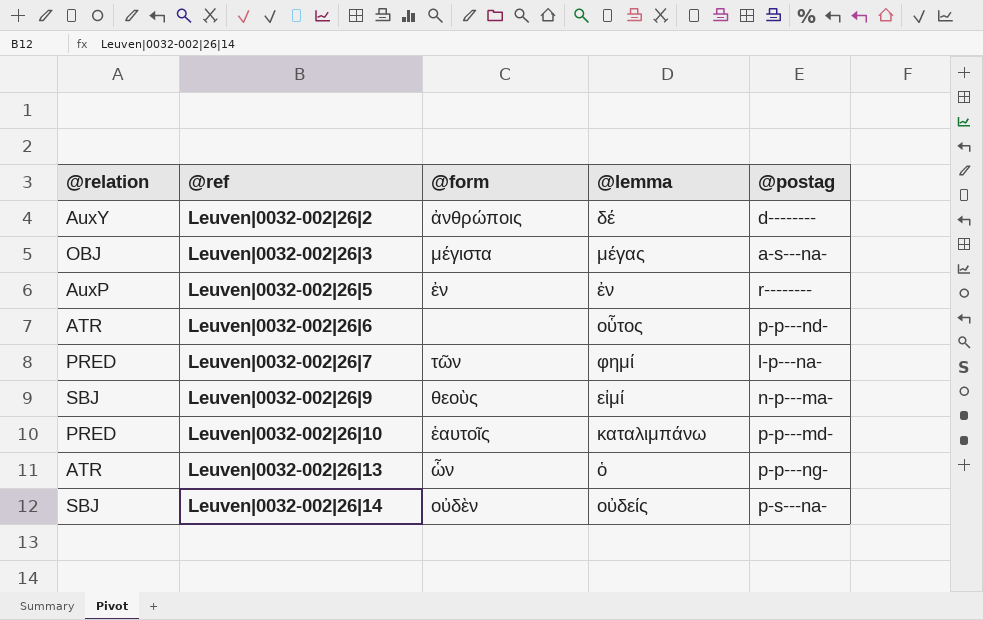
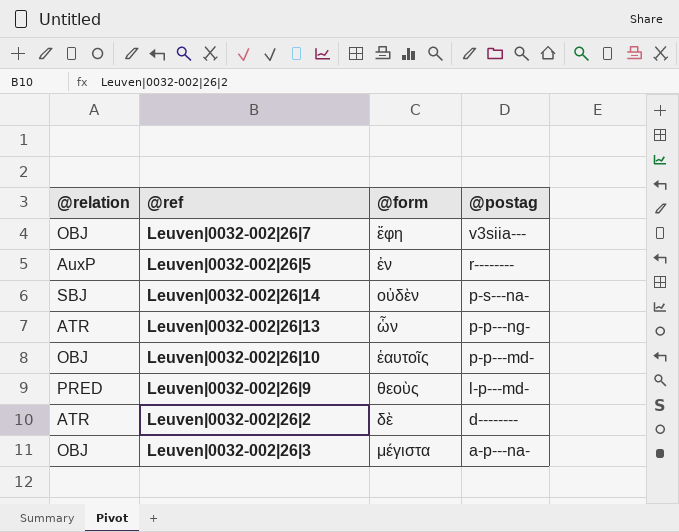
row order: @ref ascending -> @postag descending
column @lemma | position: 4 -> none
row Leuven|0032-002|26|6: ATR | none | οὗτος | p-p---nd- -> none
Leuven|0032-002|26|7 | @relation: PRED -> OBJ
Leuven|0032-002|26|7 | @form: τῶν -> ἔφη
Leuven|0032-002|26|7 | @postag: l-p---na- -> v3siia---
Leuven|0032-002|26|10 | @relation: PRED -> OBJ
Leuven|0032-002|26|9 | @relation: SBJ -> PRED
Leuven|0032-002|26|9 | @postag: n-p---ma- -> l-p---md-
Leuven|0032-002|26|2 | @relation: AuxY -> ATR
Leuven|0032-002|26|2 | @form: ἀνθρώποις -> δὲ
Leuven|0032-002|26|3 | @postag: a-s---na- -> a-p---na-

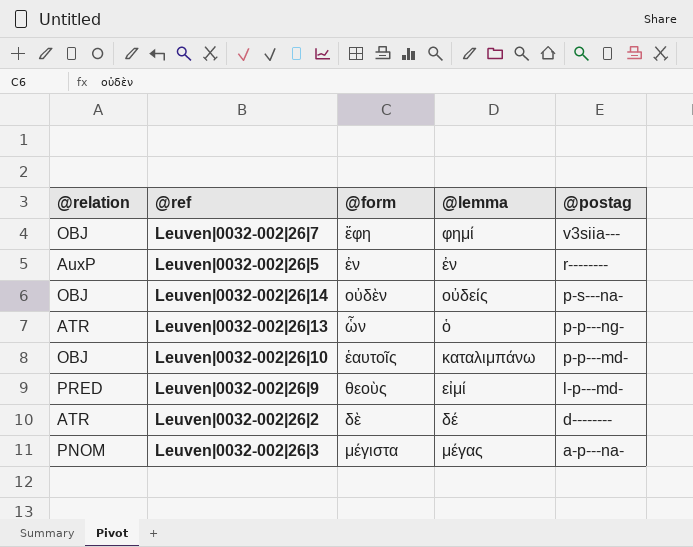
column @lemma | position: none -> 4
Leuven|0032-002|26|14 | @relation: SBJ -> OBJ
Leuven|0032-002|26|3 | @relation: OBJ -> PNOM

